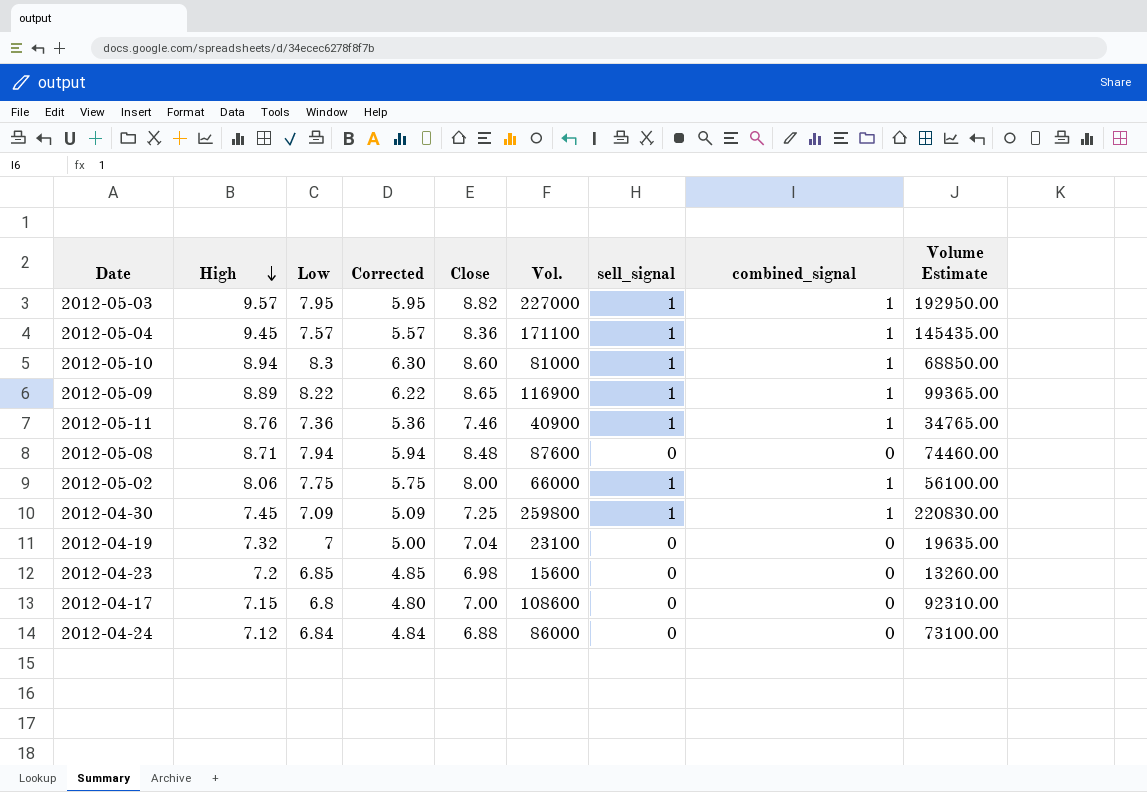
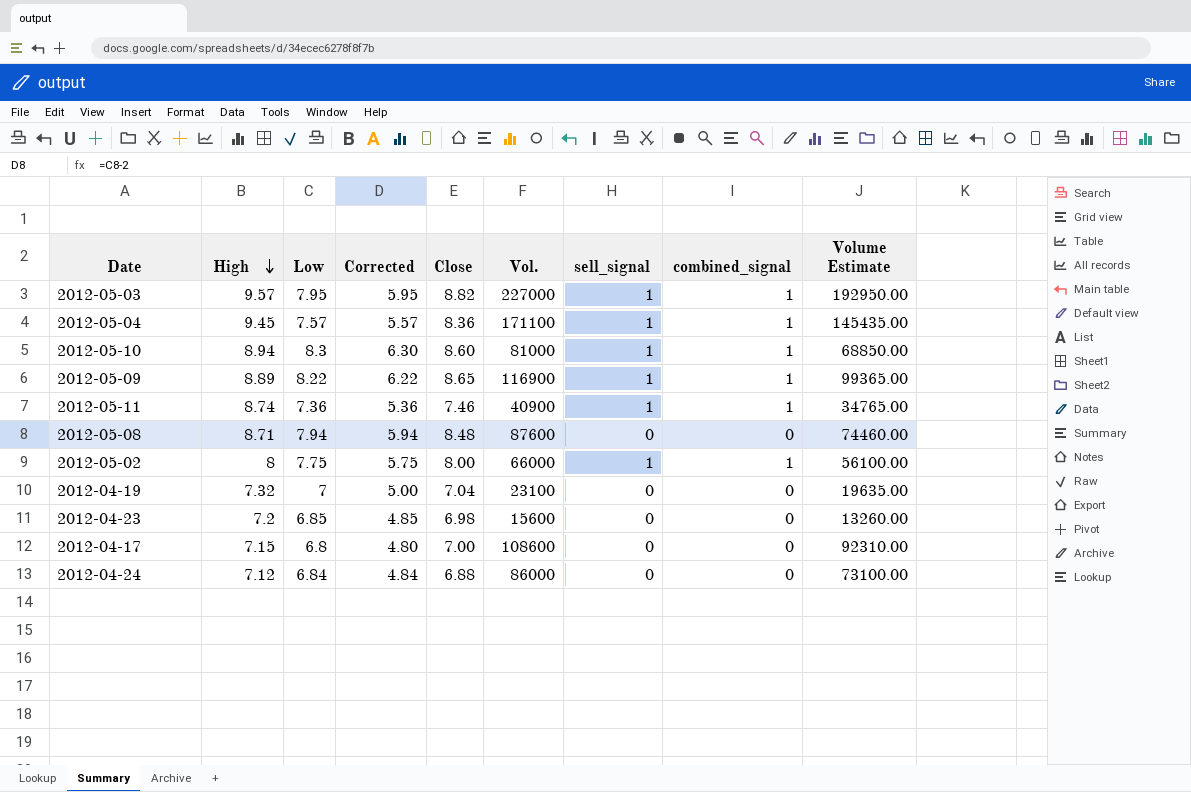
row 2012-04-30: 7.45 | 7.09 | 5.09 | 7.25 | 259800 | 1 | 1 | 220830.00 -> none
2012-05-11 | High: 8.76 -> 8.74
2012-05-02 | High: 8.06 -> 8

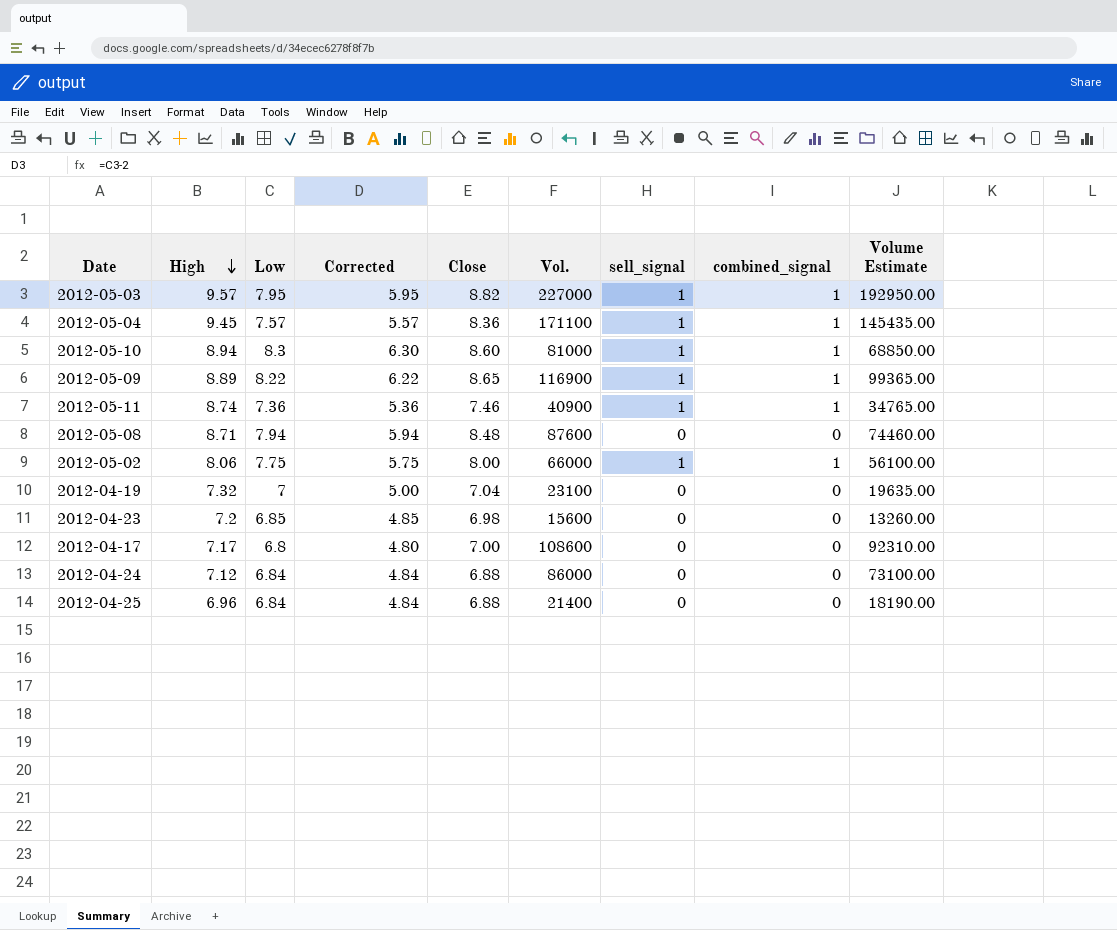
2012-05-02 | High: 8 -> 8.06
2012-04-17 | High: 7.15 -> 7.17
row 2012-04-25: none -> 6.96 | 6.84 | 4.84 | 6.88 | 21400 | 0 | 0 | 18190.00

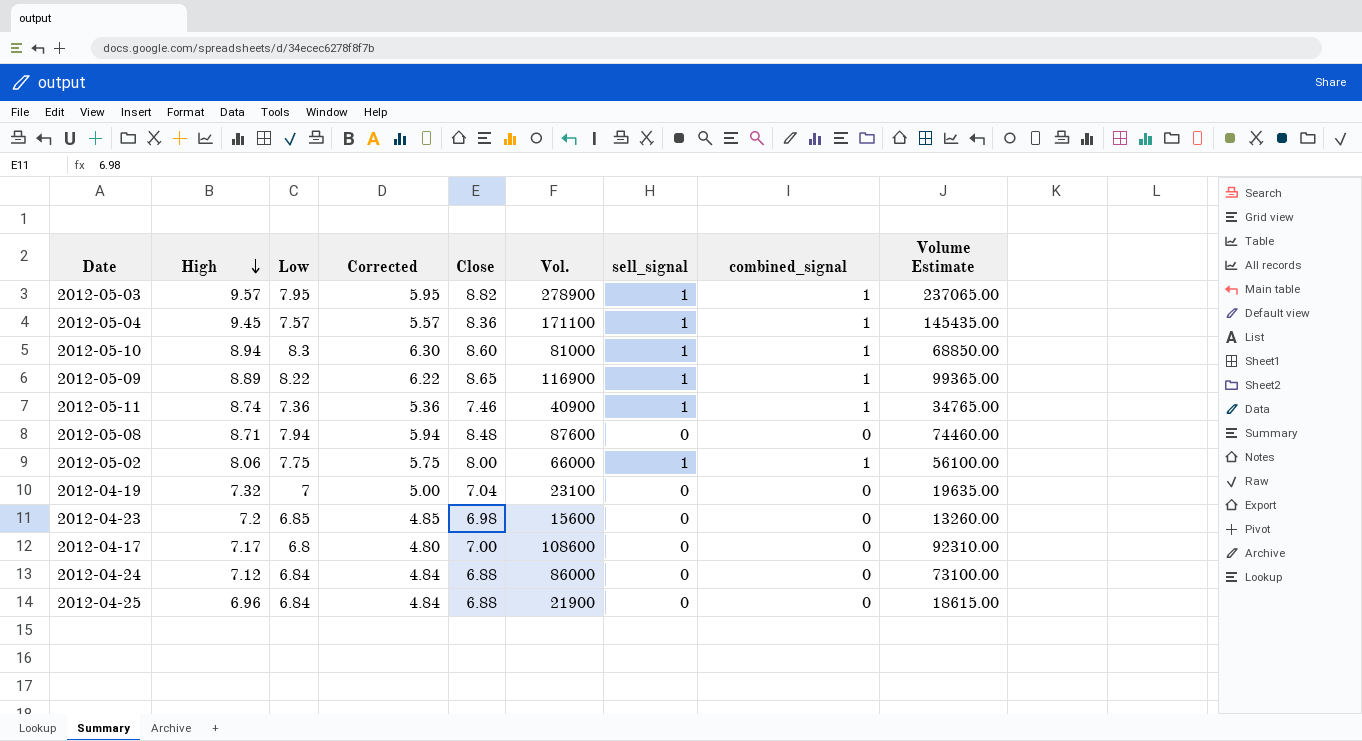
2012-05-03 | Vol.: 227000 -> 278900
2012-05-03 | Volume Estimate: 192950.00 -> 237065.00
2012-04-25 | Vol.: 21400 -> 21900
2012-04-25 | Volume Estimate: 18190.00 -> 18615.00

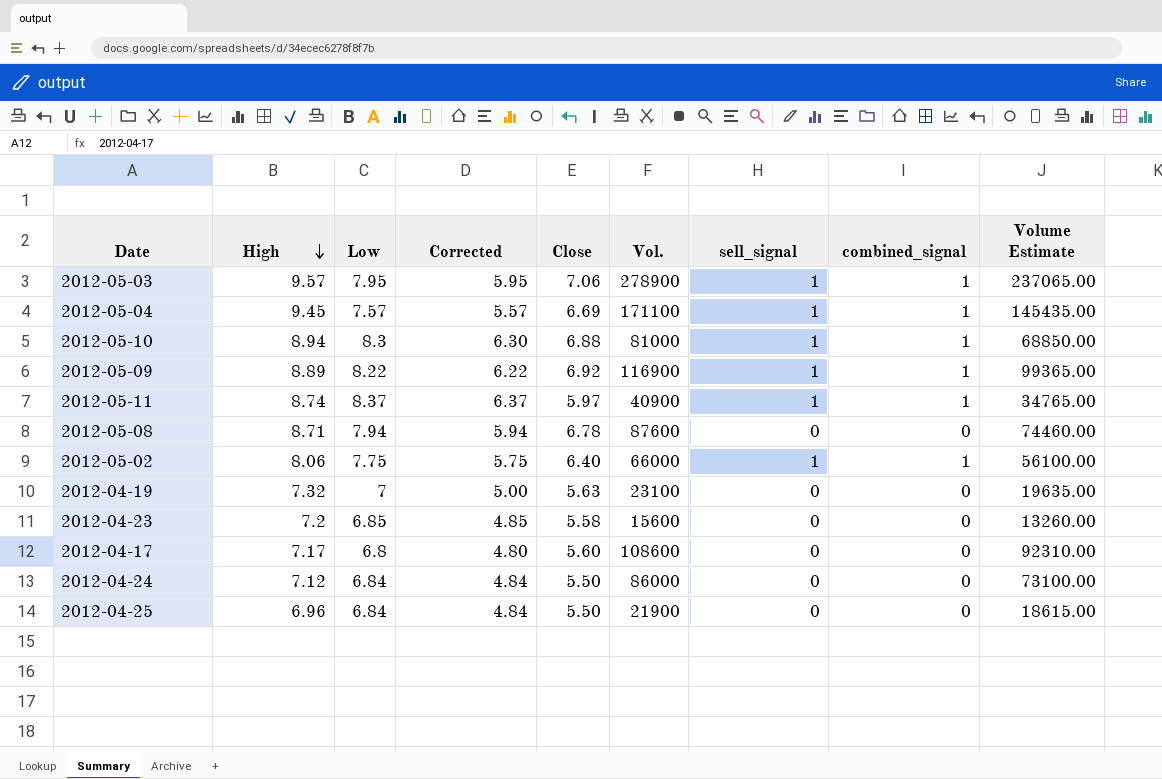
2012-05-03 | Close: 8.82 -> 7.06
2012-05-04 | Close: 8.36 -> 6.69
2012-05-10 | Close: 8.60 -> 6.88
2012-05-09 | Close: 8.65 -> 6.92
2012-05-11 | Low: 7.36 -> 8.37
2012-05-11 | Corrected: 5.36 -> 6.37
2012-05-11 | Close: 7.46 -> 5.97
2012-05-08 | Close: 8.48 -> 6.78
2012-05-02 | Close: 8.00 -> 6.40
2012-04-19 | Close: 7.04 -> 5.63
2012-04-23 | Close: 6.98 -> 5.58
2012-04-17 | Close: 7.00 -> 5.60
2012-04-24 | Close: 6.88 -> 5.50
2012-04-25 | Close: 6.88 -> 5.50

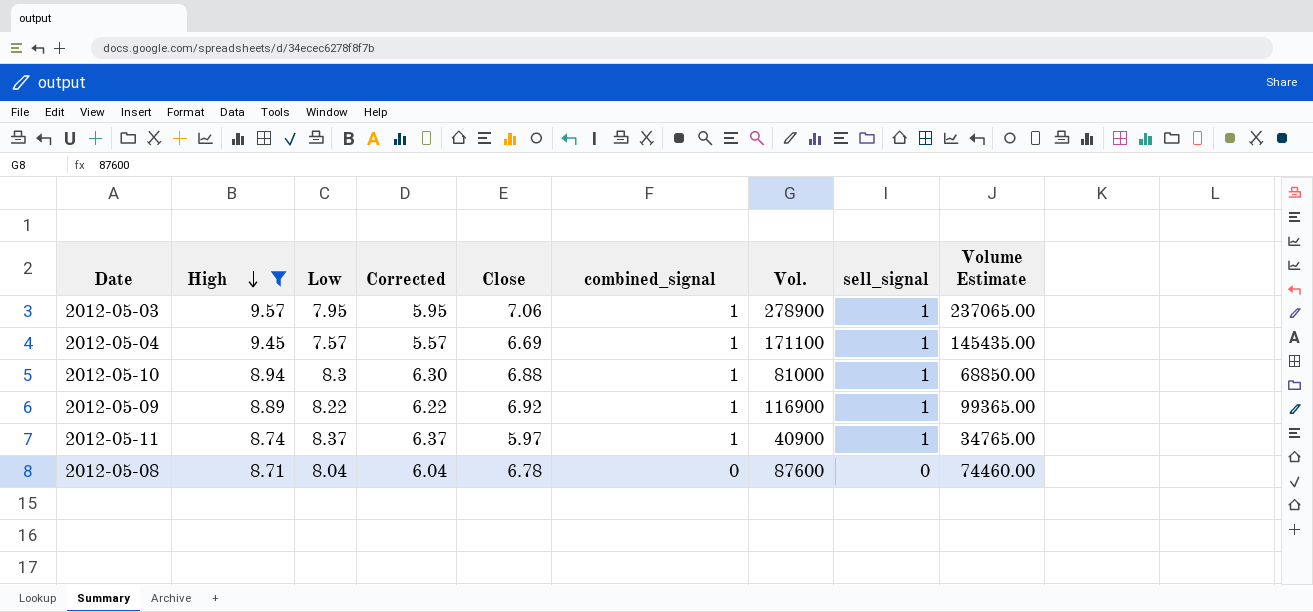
filter: none -> High >= 8.71
column combined_signal | position: 8 -> 6
2012-05-08 | Low: 7.94 -> 8.04
2012-05-08 | Corrected: 5.94 -> 6.04

